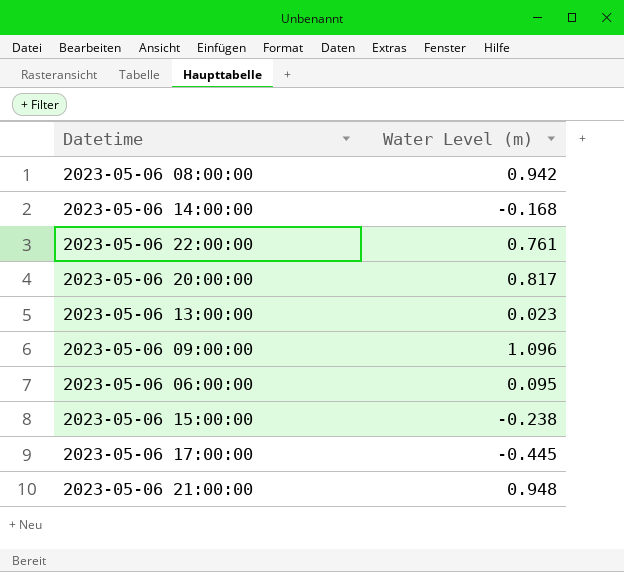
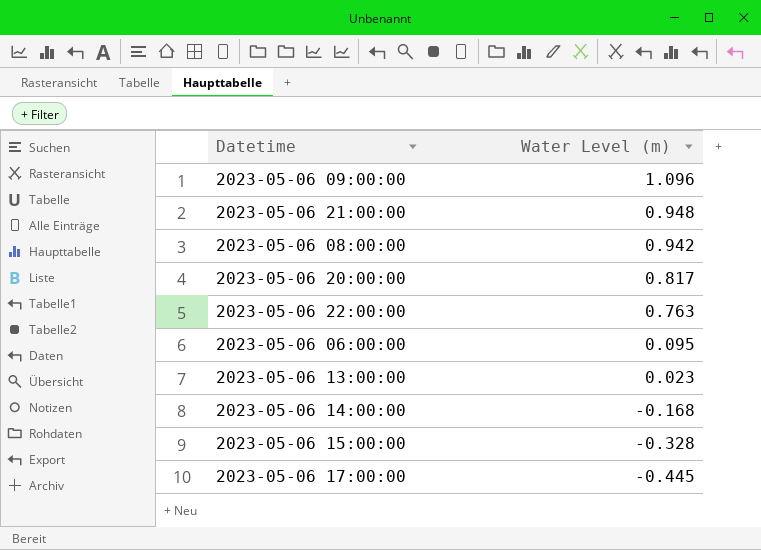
row order: none -> Water Level (m) descending
2023-05-06 22:00:00 | Water Level (m): 0.761 -> 0.763
2023-05-06 15:00:00 | Water Level (m): -0.238 -> -0.328

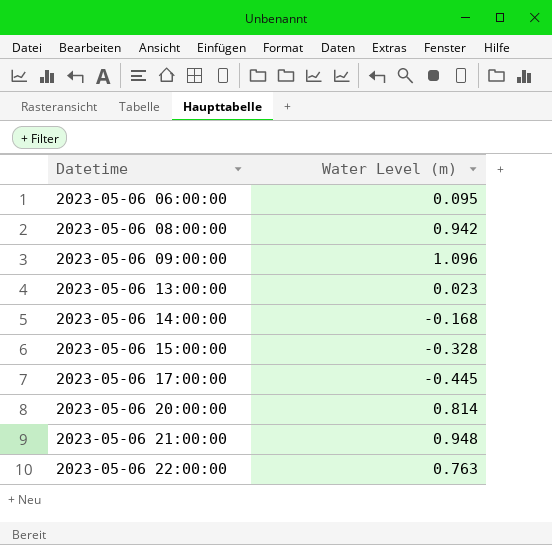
row order: Water Level (m) descending -> Datetime ascending
2023-05-06 20:00:00 | Water Level (m): 0.817 -> 0.814

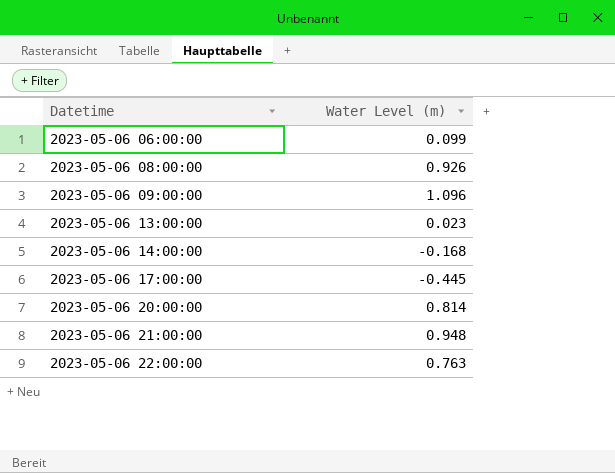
row 2023-05-06 15:00:00: -0.328 -> none
2023-05-06 06:00:00 | Water Level (m): 0.095 -> 0.099
2023-05-06 08:00:00 | Water Level (m): 0.942 -> 0.926

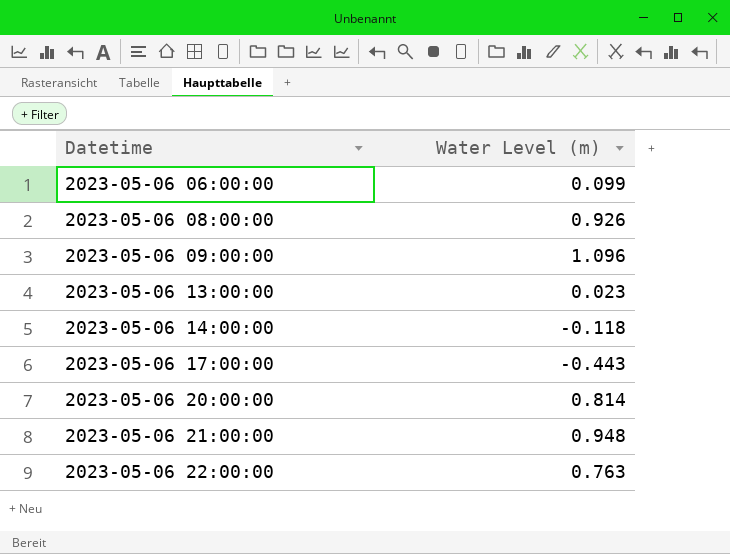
2023-05-06 14:00:00 | Water Level (m): -0.168 -> -0.118
2023-05-06 17:00:00 | Water Level (m): -0.445 -> -0.443

